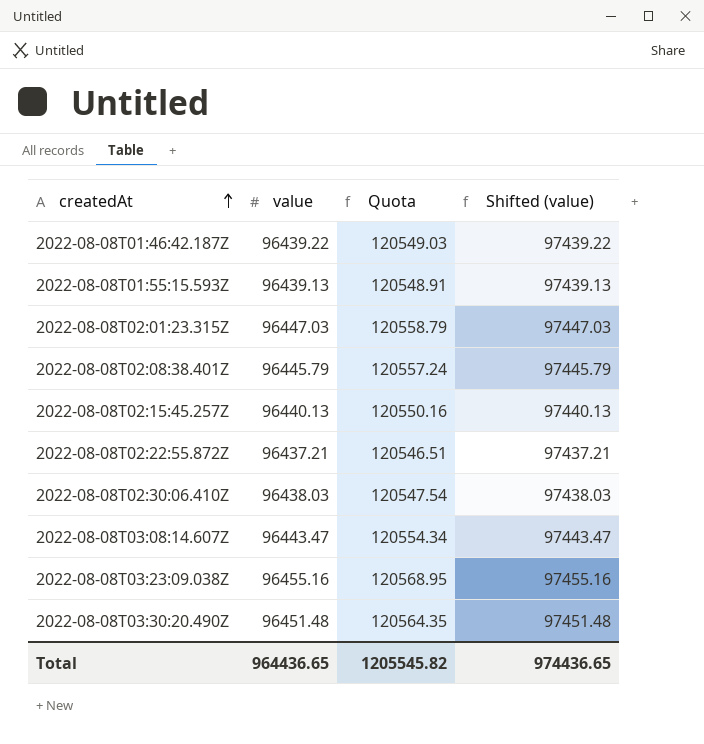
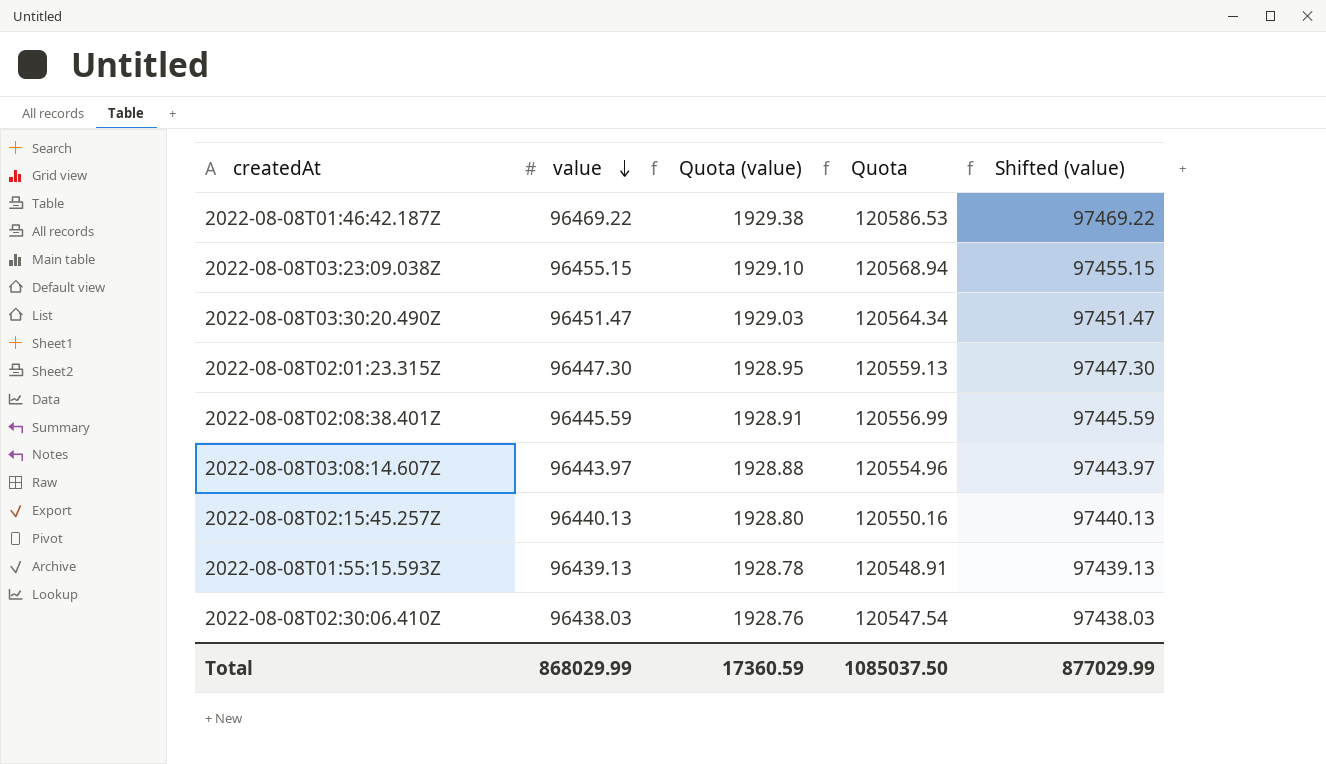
row order: createdAt ascending -> value descending
column Quota (value) | formula: none -> [value] * 0.02
row 2022-08-08T02:22:55.872Z: 96437.21 | 120546.51 | 97437.21 -> none
2022-08-08T01:46:42.187Z | value: 96439.22 -> 96469.22
2022-08-08T01:46:42.187Z | Quota: 120549.03 -> 120586.53
2022-08-08T01:46:42.187Z | Shifted (value): 97439.22 -> 97469.22
2022-08-08T03:23:09.038Z | value: 96455.16 -> 96455.15
2022-08-08T03:23:09.038Z | Quota: 120568.95 -> 120568.94
2022-08-08T03:23:09.038Z | Shifted (value): 97455.16 -> 97455.15
2022-08-08T03:30:20.490Z | value: 96451.48 -> 96451.47
2022-08-08T03:30:20.490Z | Quota: 120564.35 -> 120564.34
2022-08-08T03:30:20.490Z | Shifted (value): 97451.48 -> 97451.47
2022-08-08T02:01:23.315Z | value: 96447.03 -> 96447.30
2022-08-08T02:01:23.315Z | Quota: 120558.79 -> 120559.13
2022-08-08T02:01:23.315Z | Shifted (value): 97447.03 -> 97447.30
2022-08-08T02:08:38.401Z | value: 96445.79 -> 96445.59
2022-08-08T02:08:38.401Z | Quota: 120557.24 -> 120556.99
2022-08-08T02:08:38.401Z | Shifted (value): 97445.79 -> 97445.59
2022-08-08T03:08:14.607Z | value: 96443.47 -> 96443.97
2022-08-08T03:08:14.607Z | Quota: 120554.34 -> 120554.96
2022-08-08T03:08:14.607Z | Shifted (value): 97443.47 -> 97443.97
Total | value: 964436.65 -> 868029.99
Total | Quota: 1205545.82 -> 1085037.50
Total | Shifted (value): 974436.65 -> 877029.99

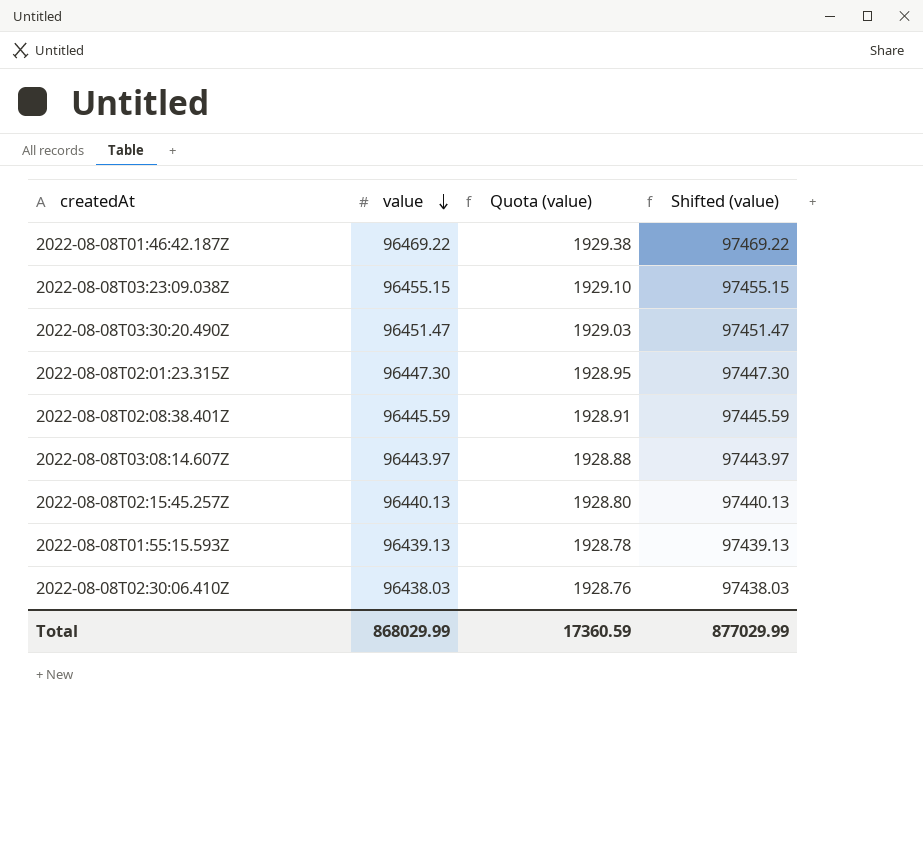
column Quota | formula: [value] * 1.25 -> none

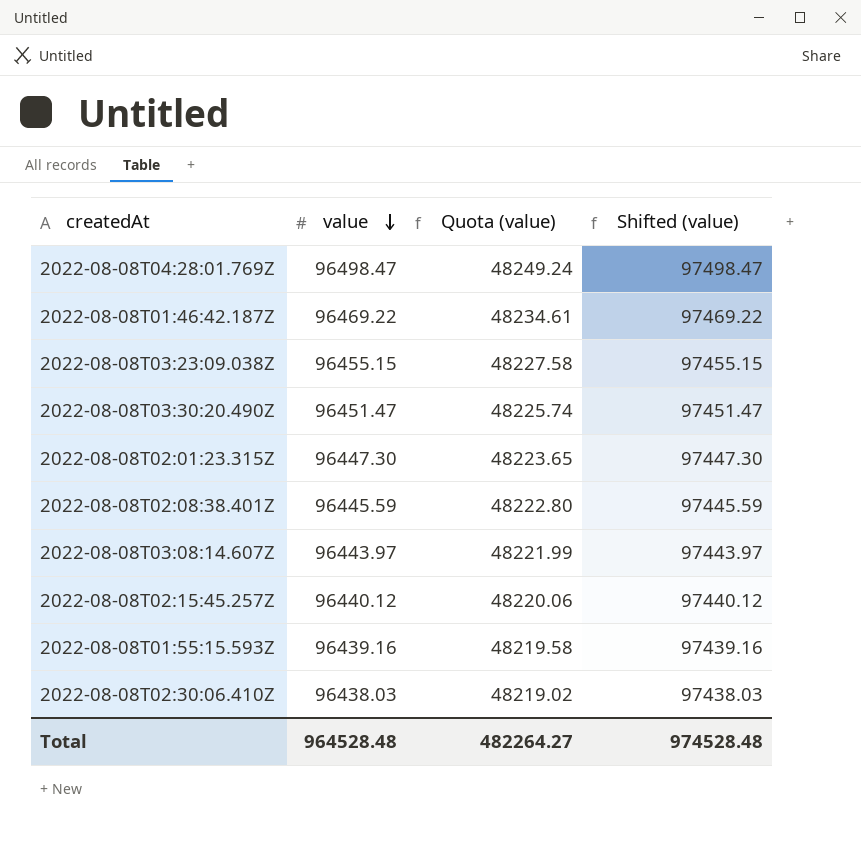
column Quota (value) | formula: [value] * 0.02 -> [value] * 0.5
row 2022-08-08T04:28:01.769Z: none -> 96498.47 | 48249.24 | 97498.47
2022-08-08T02:15:45.257Z | value: 96440.13 -> 96440.12
2022-08-08T02:15:45.257Z | Shifted (value): 97440.13 -> 97440.12
2022-08-08T01:55:15.593Z | value: 96439.13 -> 96439.16
2022-08-08T01:55:15.593Z | Shifted (value): 97439.13 -> 97439.16
Total | value: 868029.99 -> 964528.48
Total | Quota (value): 17360.59 -> 482264.27
Total | Shifted (value): 877029.99 -> 974528.48

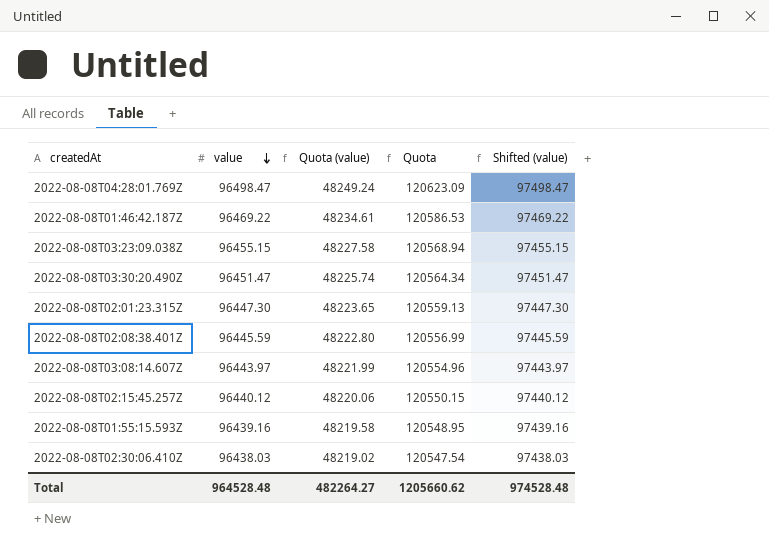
column Quota | formula: none -> [value] * 1.25

